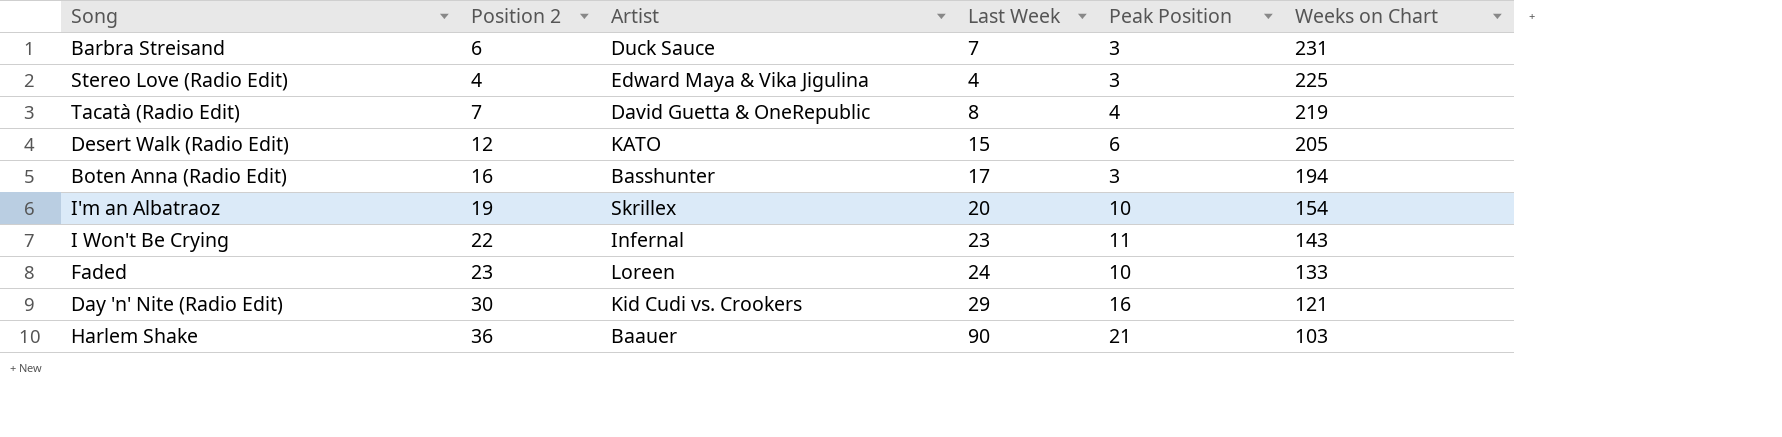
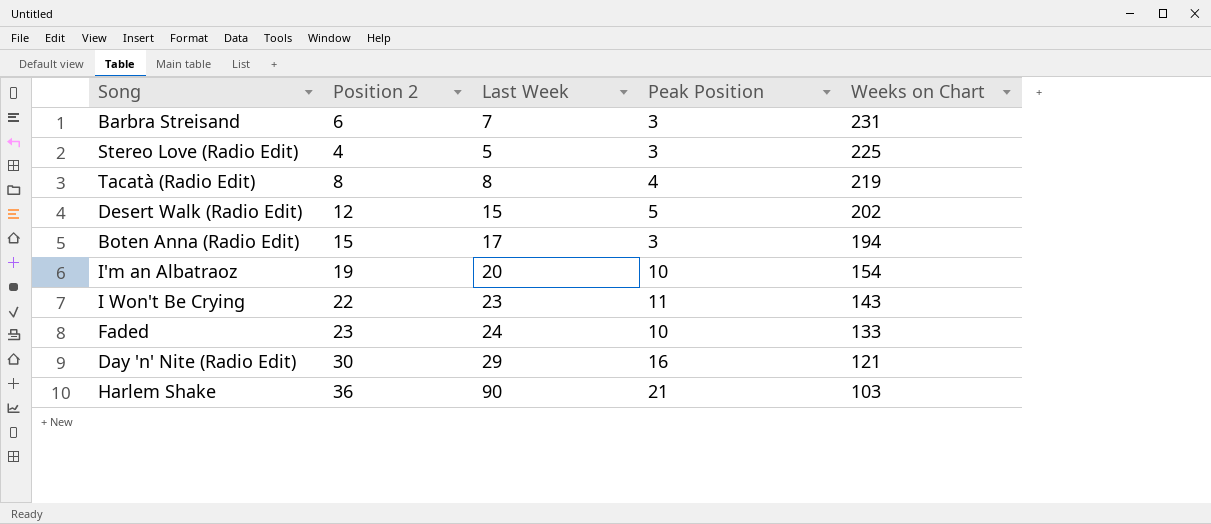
column Artist | position: 3 -> none
Stereo Love (Radio Edit) | Last Week: 4 -> 5
Tacatà (Radio Edit) | Position 2: 7 -> 8
Desert Walk (Radio Edit) | Peak Position: 6 -> 5
Desert Walk (Radio Edit) | Weeks on Chart: 205 -> 202
Boten Anna (Radio Edit) | Position 2: 16 -> 15

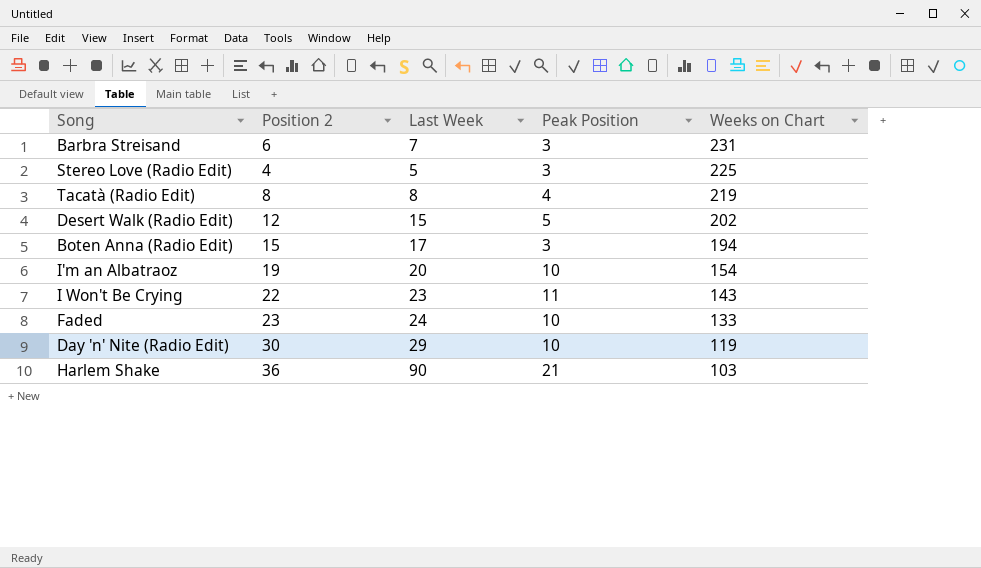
Day 'n' Nite (Radio Edit) | Peak Position: 16 -> 10
Day 'n' Nite (Radio Edit) | Weeks on Chart: 121 -> 119

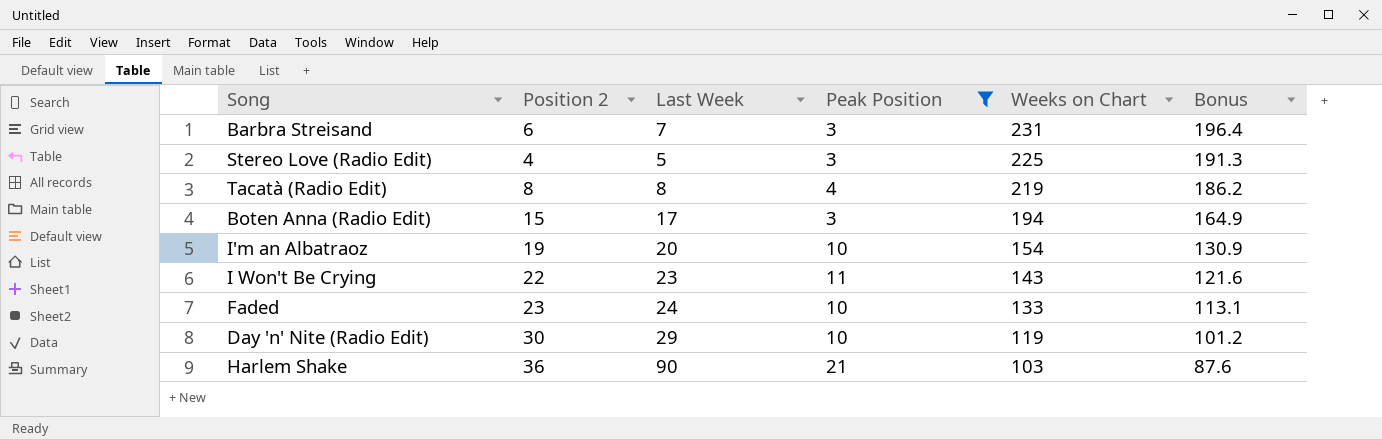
filter: none -> Peak Position != 5
column Bonus | formula: none -> [Weeks on Chart] * 0.85

